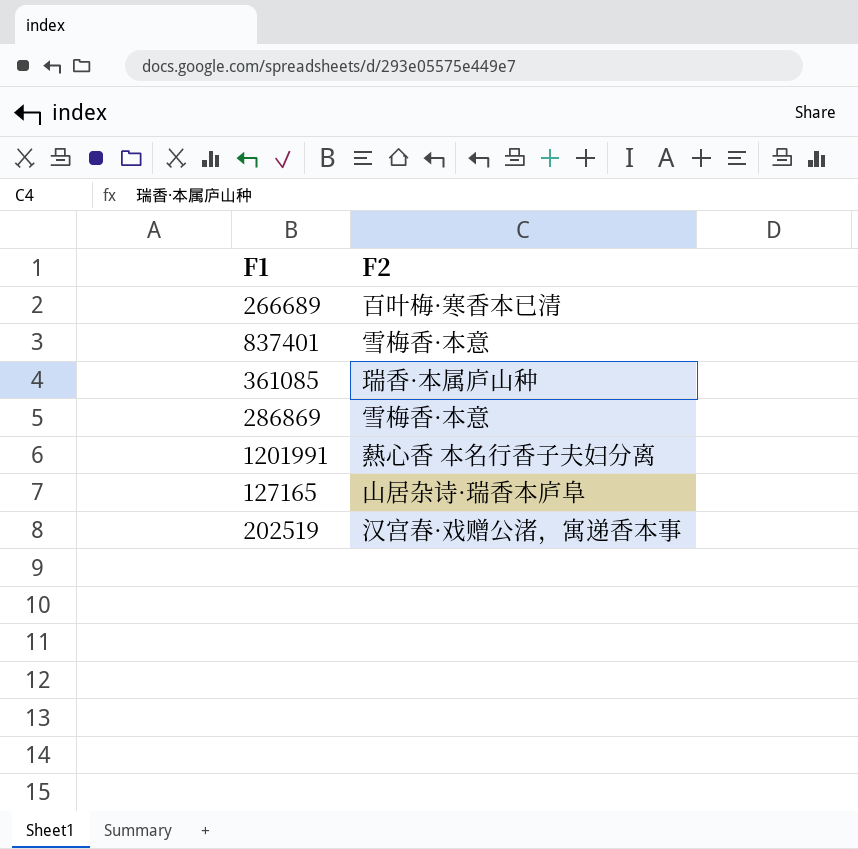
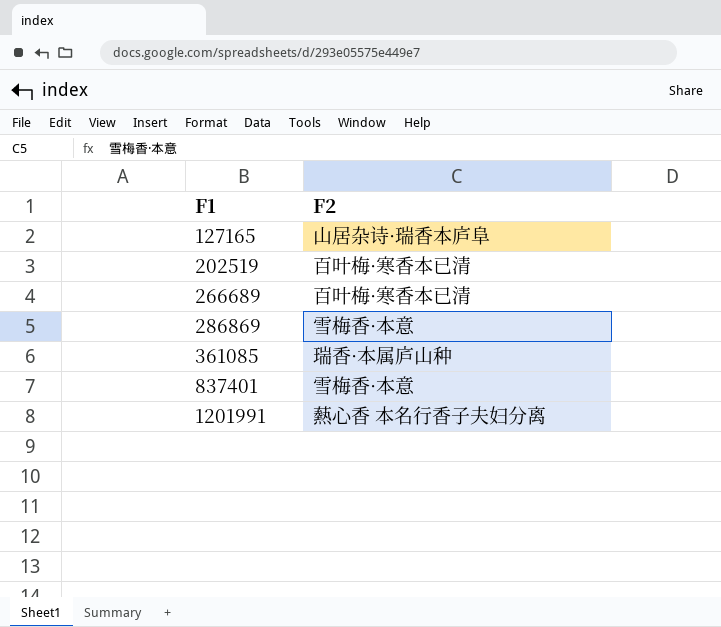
row order: none -> F1 ascending
202519 | F2: 汉宫春·戏赠公渚，寓递香本事 -> 百叶梅·寒香本已清

